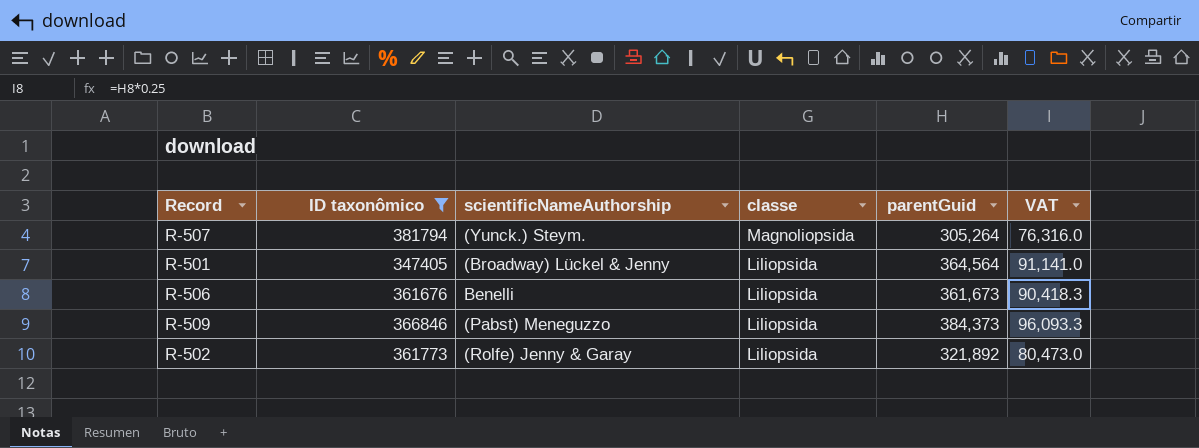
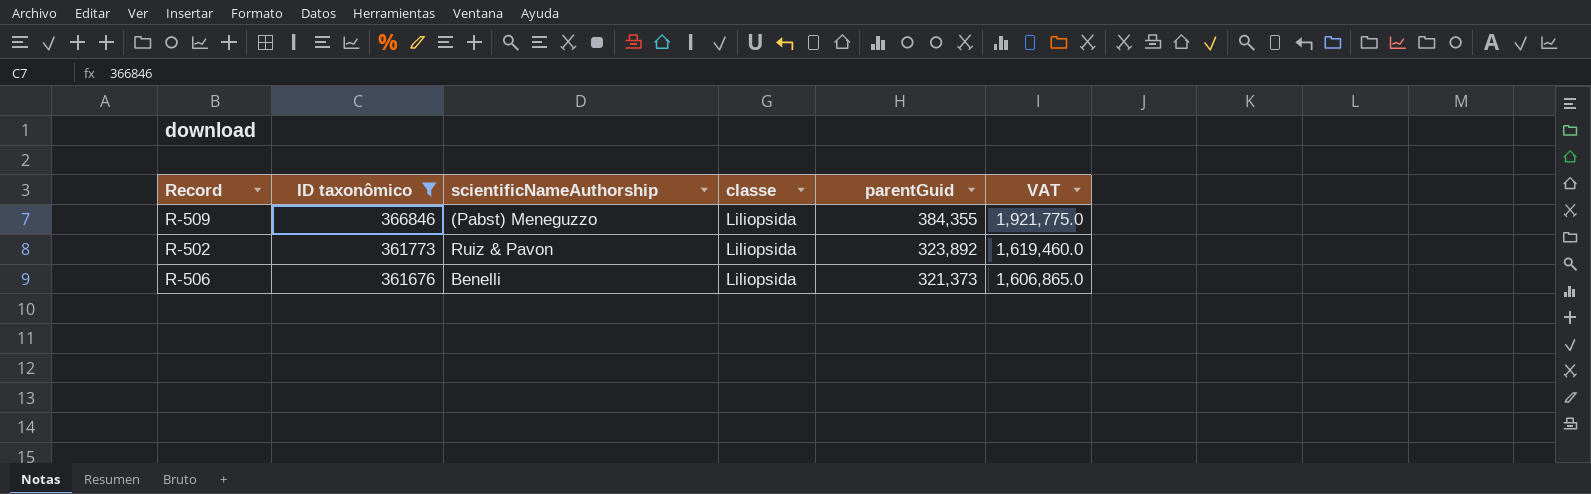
row order: classe descending -> ID taxonômico descending
column VAT | formula: [parentGuid] * 0.25 -> [parentGuid] * 5
row R-507: 381794 | (Yunck.) Steym. | Magnoliopsida | 305,264 | 76,316.0 -> none
row R-501: 347405 | (Broadway) Lückel & Jenny | Liliopsida | 364,564 | 91,141.0 -> none
R-509 | parentGuid: 384,373 -> 384,355
R-502 | scientificNameAuthorship: (Rolfe) Jenny & Garay -> Ruiz & Pavon
R-502 | parentGuid: 321,892 -> 323,892
R-506 | parentGuid: 361,673 -> 321,373

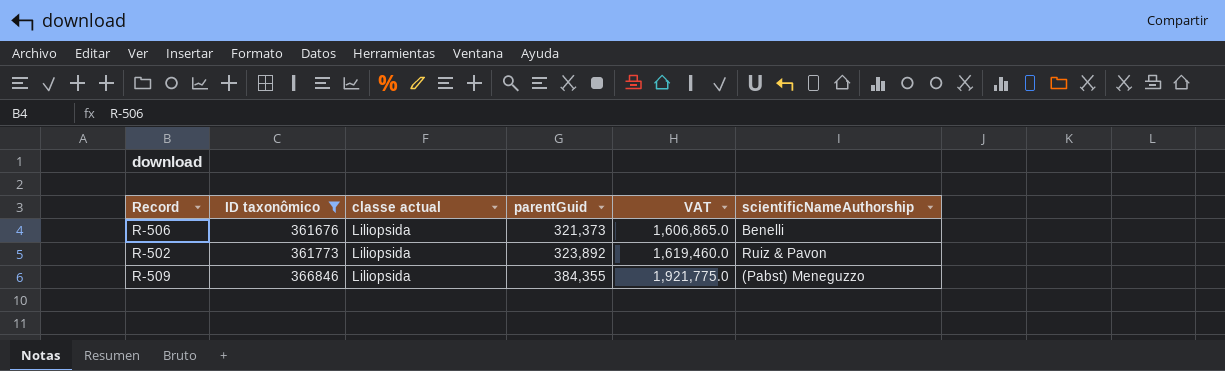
row order: ID taxonômico descending -> ID taxonômico ascending
column name: classe -> classe actual
column scientificNameAuthorship | position: 3 -> 6

